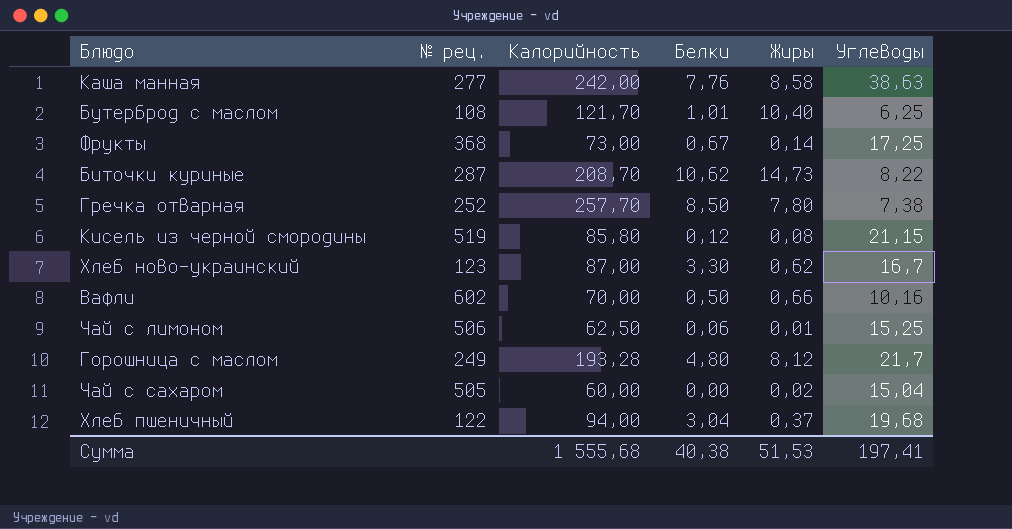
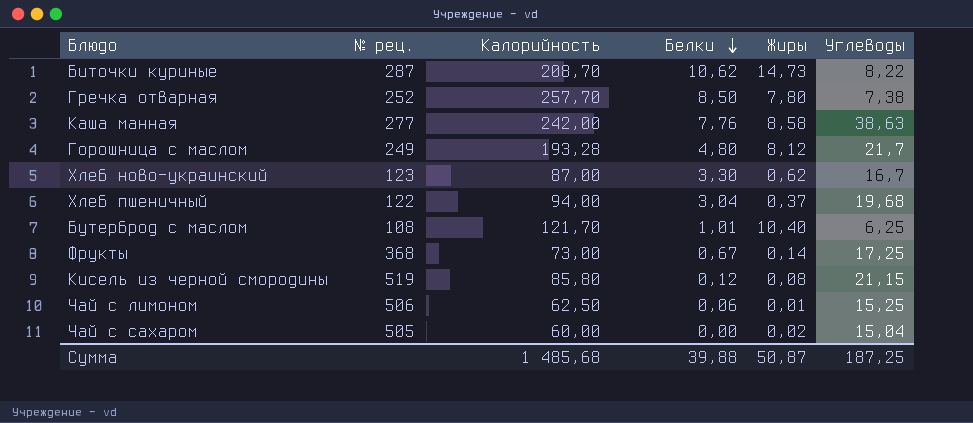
row order: none -> Белки descending
row Вафли: 602 | 70,00 | 0,50 | 0,66 | 10,16 -> none
Сумма | Калорийность: 1 555,68 -> 1 485,68
Сумма | Белки: 40,38 -> 39,88
Сумма | Жиры: 51,53 -> 50,87
Сумма | Углеводы: 197,41 -> 187,25

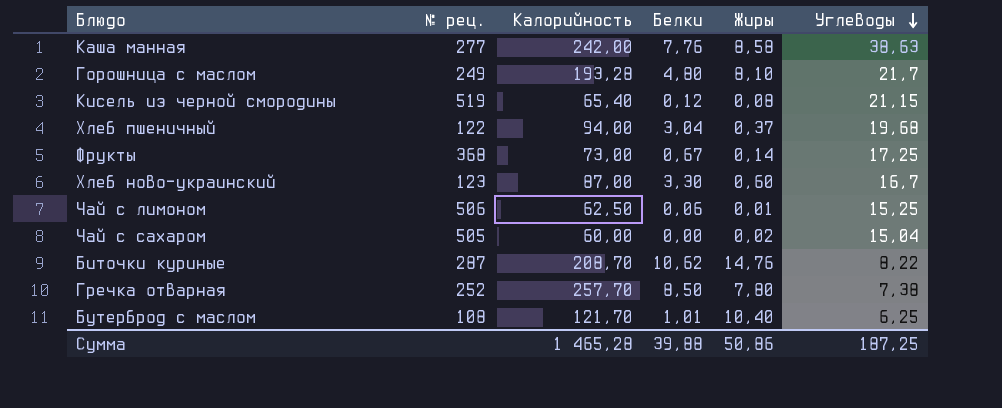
row order: Белки descending -> Углеводы descending
Горошница с маслом | Жиры: 8,12 -> 8,10
Кисель из черной смородины | Калорийность: 85,80 -> 65,40
Хлеб ново-украинский | Жиры: 0,62 -> 0,60
Биточки куриные | Жиры: 14,73 -> 14,76
Сумма | Калорийность: 1 485,68 -> 1 465,28
Сумма | Жиры: 50,87 -> 50,86

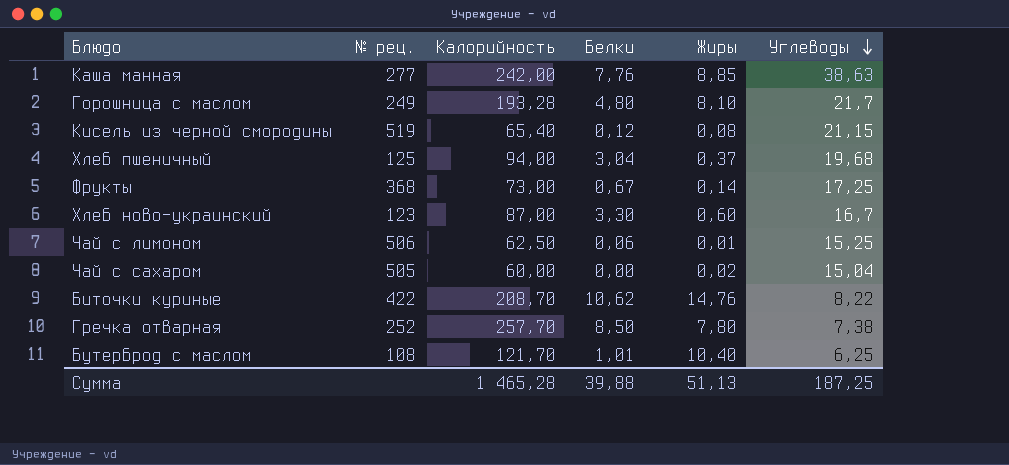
Каша манная | Жиры: 8,58 -> 8,85
Хлеб пшеничный | № рец.: 122 -> 125
Биточки куриные | № рец.: 287 -> 422
Сумма | Жиры: 50,86 -> 51,13

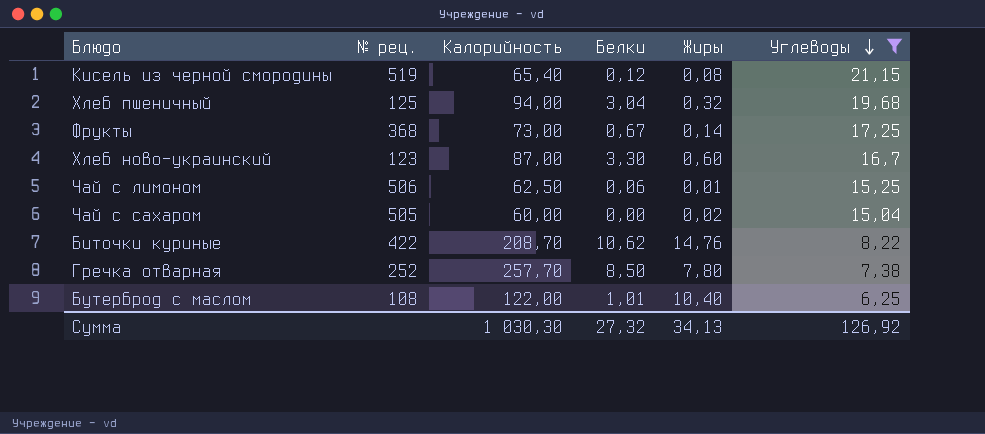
filter: none -> Углеводы <= 21,15
Хлеб пшеничный | Жиры: 0,37 -> 0,32
Бутерброд с маслом | Калорийность: 121,70 -> 122,00
Сумма | Калорийность: 1 465,28 -> 1 030,30
Сумма | Белки: 39,88 -> 27,32
Сумма | Жиры: 51,13 -> 34,13
Сумма | Углеводы: 187,25 -> 126,92

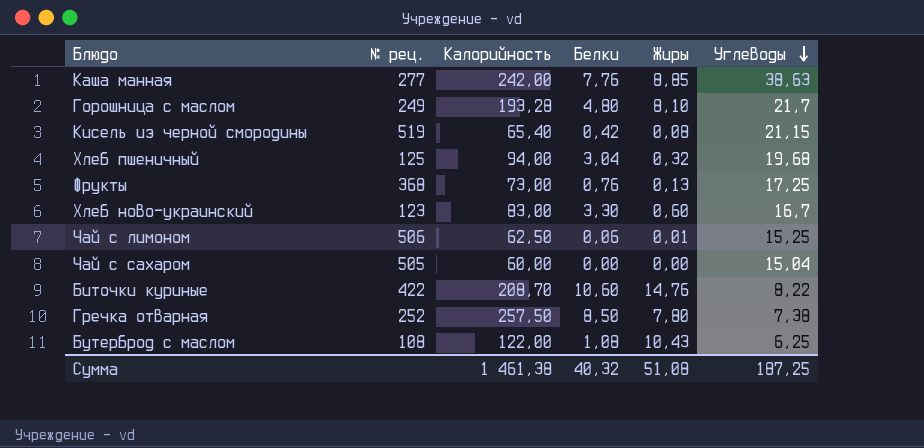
filter: Углеводы <= 21,15 -> none
Кисель из черной смородины | Белки: 0,12 -> 0,42
Фрукты | Белки: 0,67 -> 0,76
Фрукты | Жиры: 0,14 -> 0,13
Хлеб ново-украинский | Калорийность: 87,00 -> 83,00
Чай с сахаром | Жиры: 0,02 -> 0,00
Биточки куриные | Белки: 10,62 -> 10,60
Гречка отварная | Калорийность: 257,70 -> 257,50
Бутерброд с маслом | Белки: 1,01 -> 1,08
Бутерброд с маслом | Жиры: 10,40 -> 10,43
Сумма | Калорийность: 1 030,30 -> 1 461,38
Сумма | Белки: 27,32 -> 40,32
Сумма | Жиры: 34,13 -> 51,08
Сумма | Углеводы: 126,92 -> 187,25

